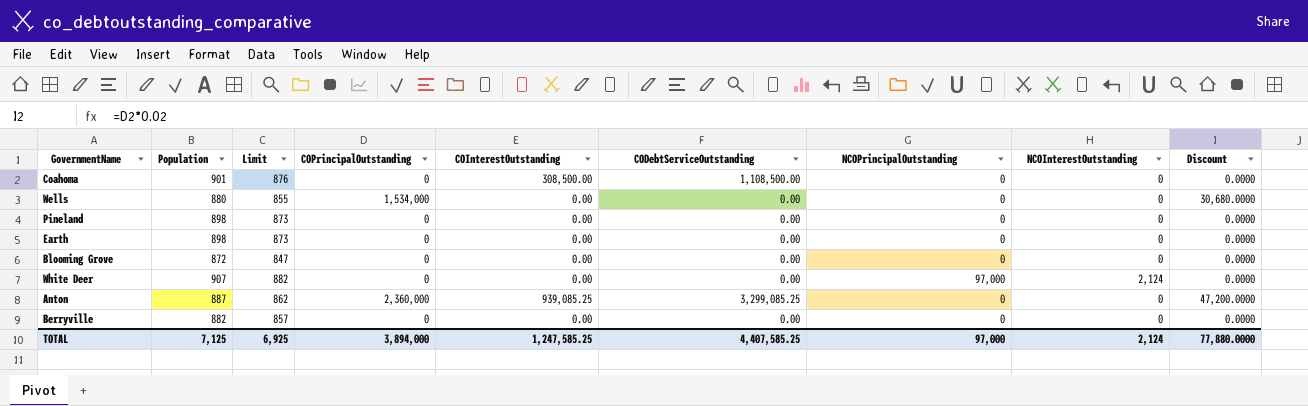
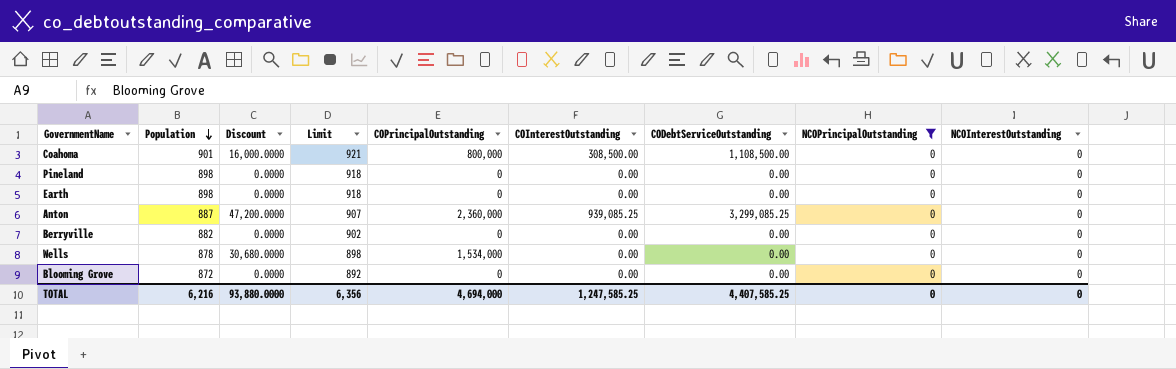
filter: none -> NCOPrincipalOutstanding = 0
row order: none -> Population descending
column Discount | position: 9 -> 3
column Limit | formula: [Population] - 25 -> [Population] + 20
Coahoma | Discount: 0.0000 -> 16,000.0000
Coahoma | COPrincipalOutstanding: 0 -> 800,000
Wells | Population: 880 -> 878
TOTAL | Population: 7,125 -> 6,216
TOTAL | Discount: 77,880.0000 -> 93,880.0000
TOTAL | Limit: 6,925 -> 6,356
TOTAL | COPrincipalOutstanding: 3,894,000 -> 4,694,000
TOTAL | NCOPrincipalOutstanding: 97,000 -> 0
TOTAL | NCOInterestOutstanding: 2,124 -> 0

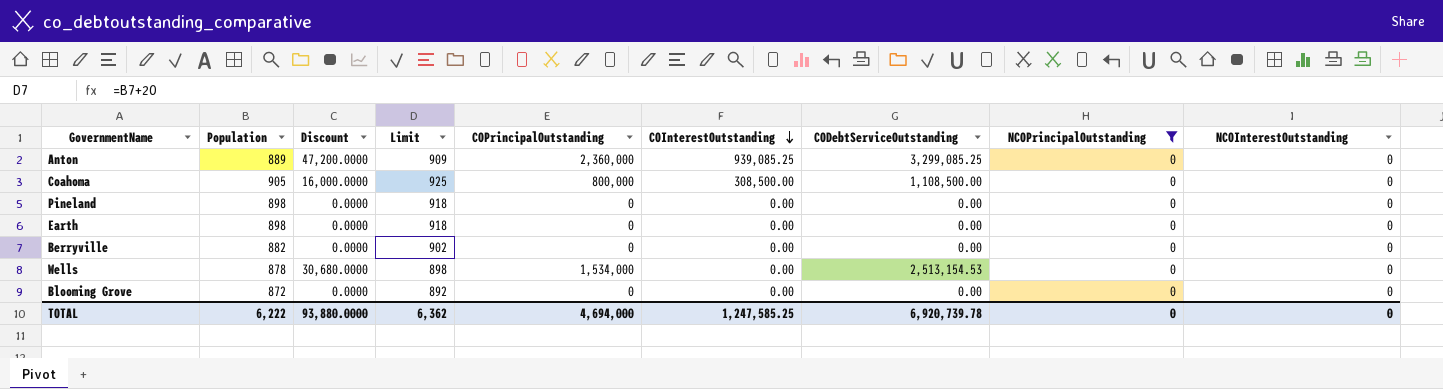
row order: Population descending -> COInterestOutstanding descending
Anton | Population: 887 -> 889
Anton | Limit: 907 -> 909
Coahoma | Population: 901 -> 905
Coahoma | Limit: 921 -> 925
Wells | CODebtServiceOutstanding: 0.00 -> 2,513,154.53
TOTAL | Population: 6,216 -> 6,222
TOTAL | Limit: 6,356 -> 6,362
TOTAL | CODebtServiceOutstanding: 4,407,585.25 -> 6,920,739.78

